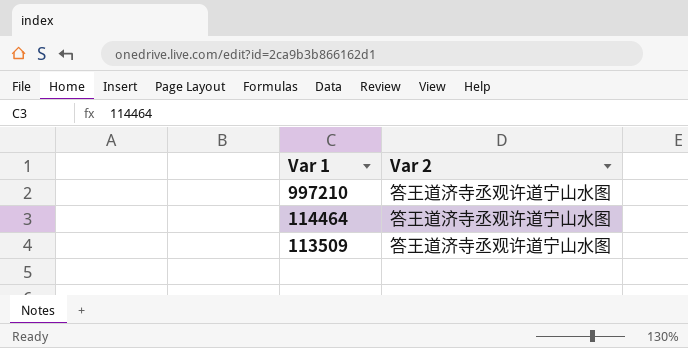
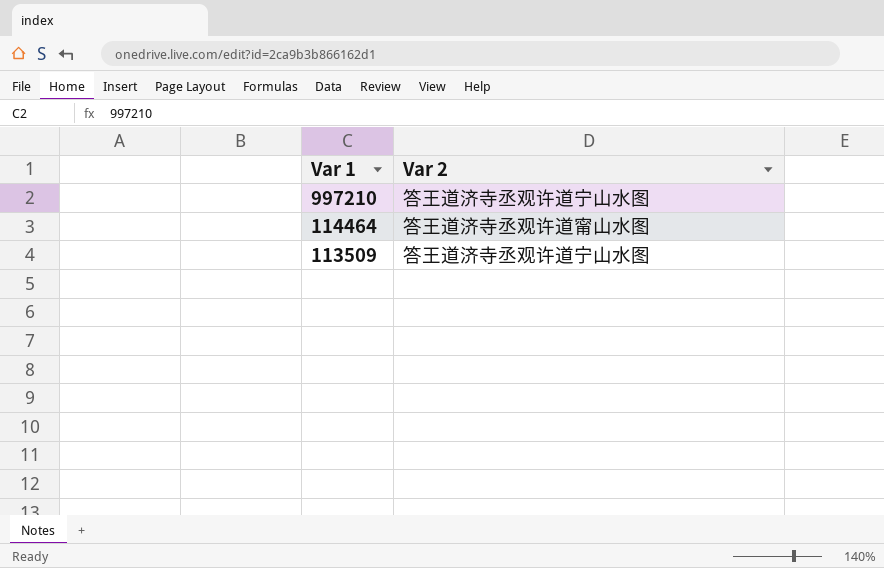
114464 | Var 2: 答王道济寺丞观许道宁山水图 -> 答王道济寺丞观许道甯山水图

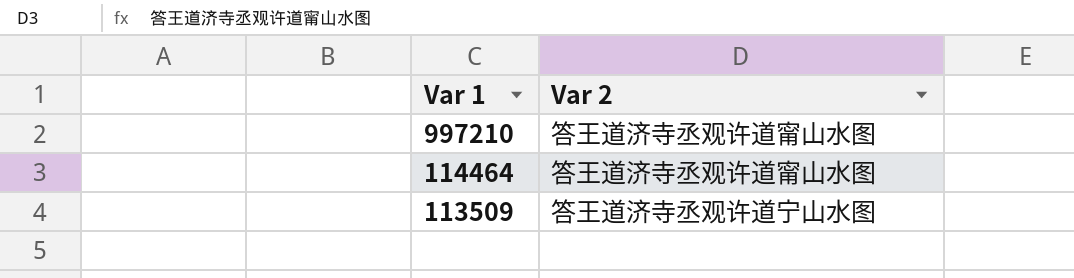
997210 | Var 2: 答王道济寺丞观许道宁山水图 -> 答王道济寺丞观许道甯山水图

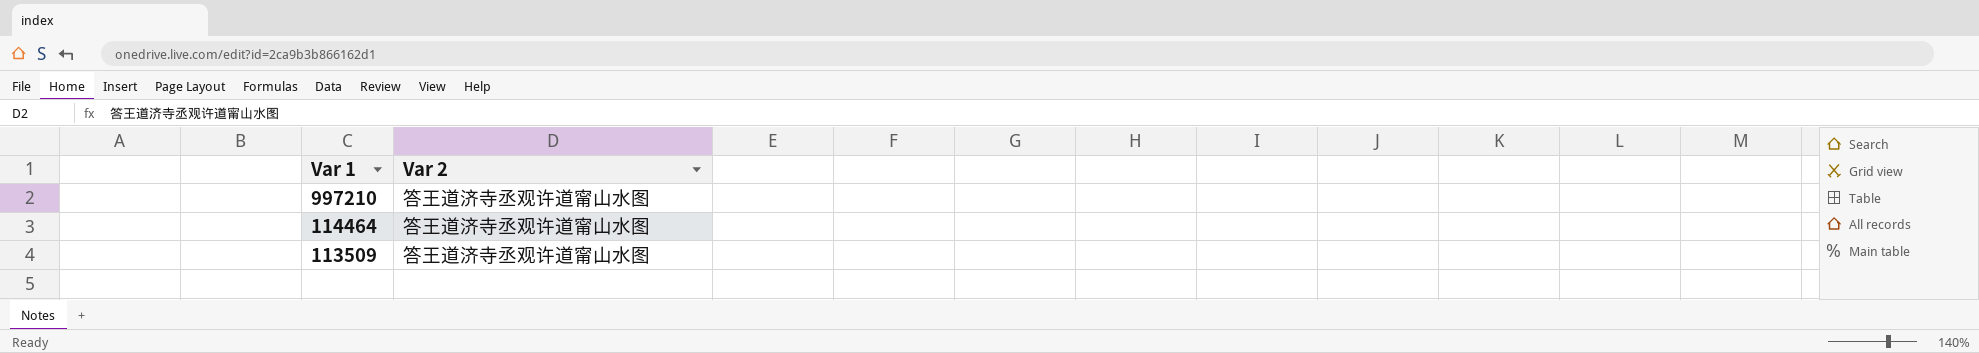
113509 | Var 2: 答王道济寺丞观许道宁山水图 -> 答王道济寺丞观许道甯山水图

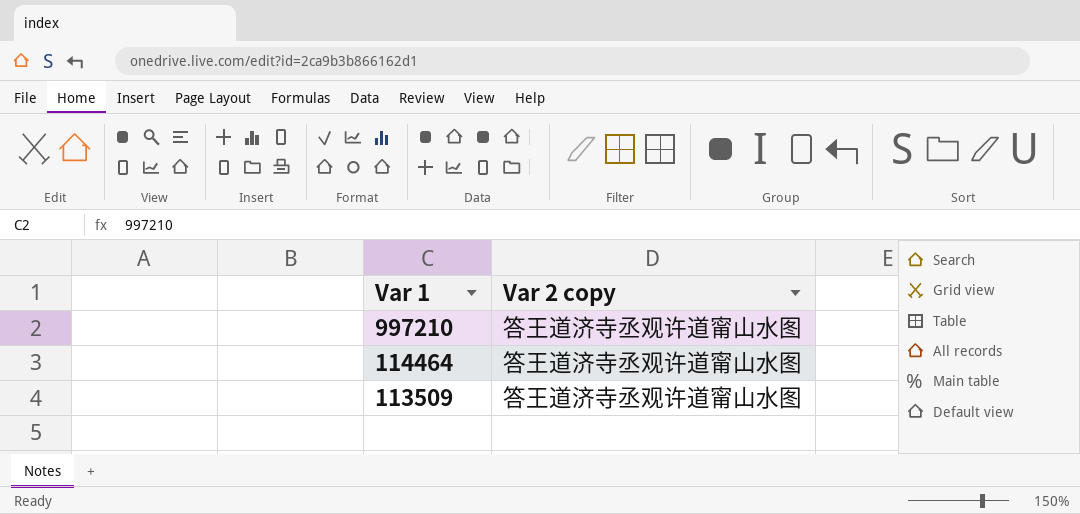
column name: Var 2 -> Var 2 copy

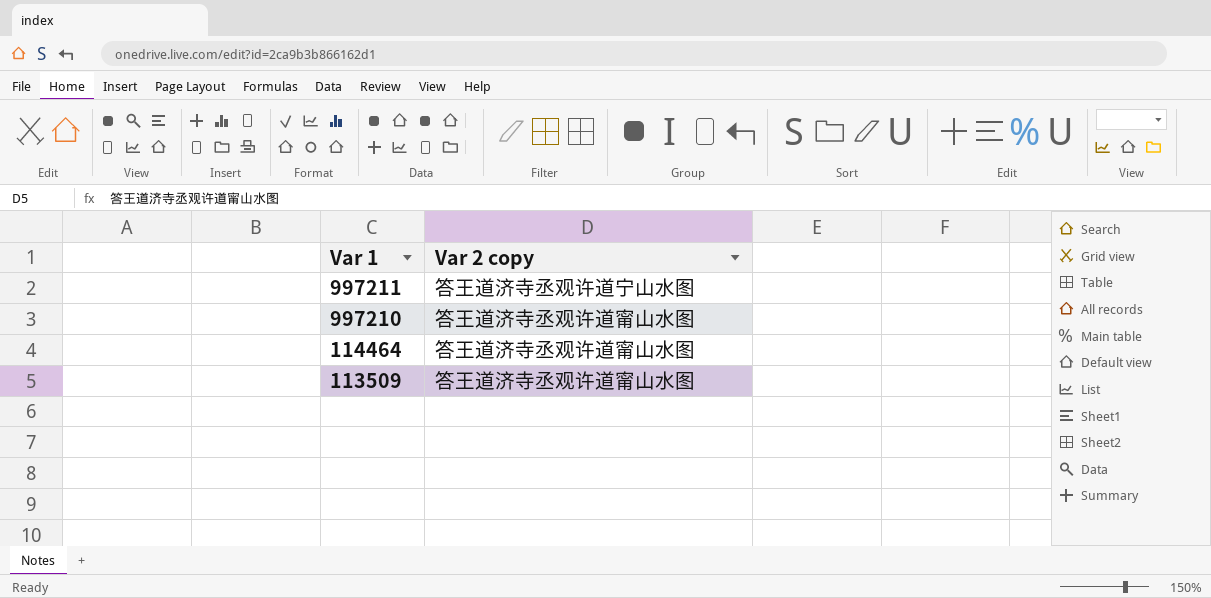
row 997211: none -> 答王道济寺丞观许道宁山水图

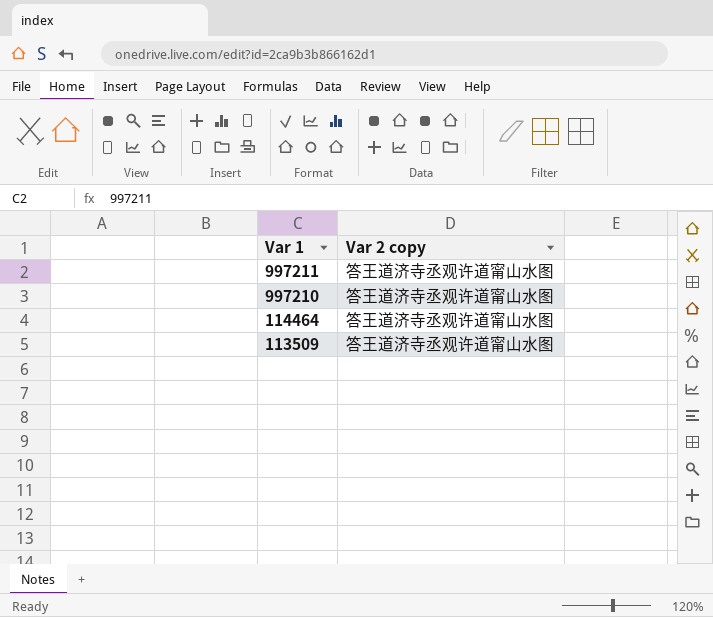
997211 | Var 2 copy: 答王道济寺丞观许道宁山水图 -> 答王道济寺丞观许道甯山水图

